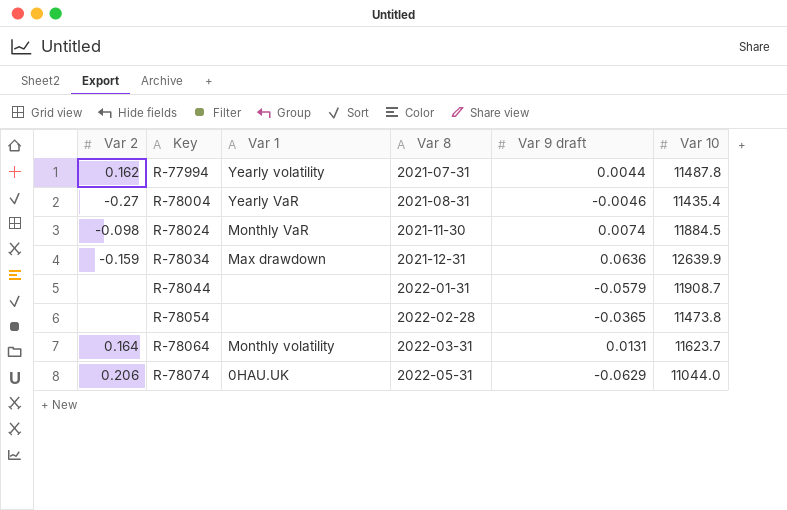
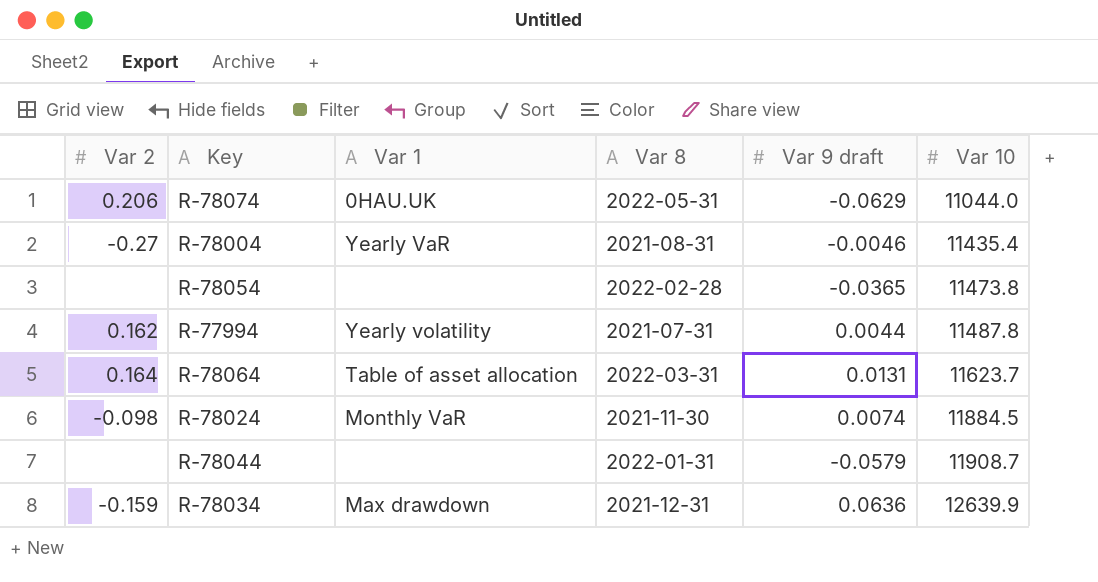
row order: Key ascending -> Var 10 ascending
R-78064 | Var 1: Monthly volatility -> Table of asset allocation

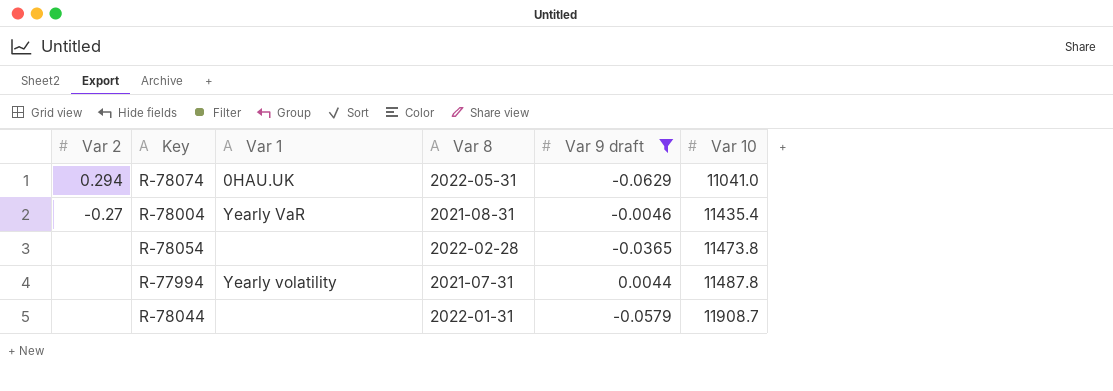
filter: none -> Var 9 draft <= 0.0044
R-78074 | Var 2: 0.206 -> 0.294
R-78074 | Var 10: 11044.0 -> 11041.0
R-77994 | Var 2: 0.162 -> none

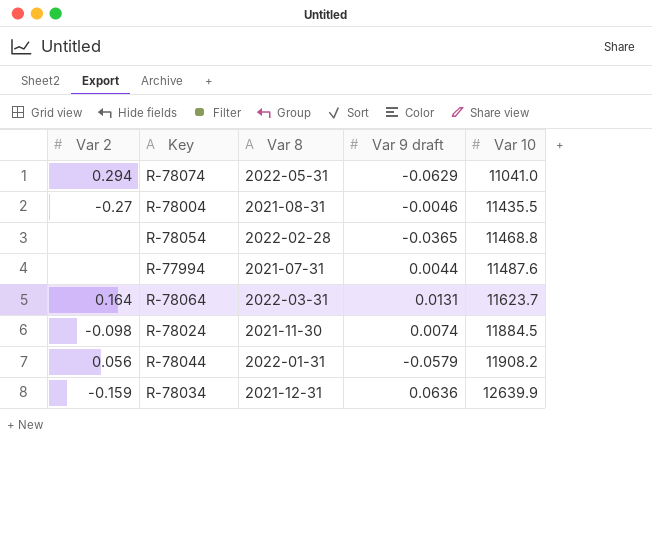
filter: Var 9 draft <= 0.0044 -> none
column Var 1 | position: 3 -> none
R-78004 | Var 10: 11435.4 -> 11435.5
R-78054 | Var 10: 11473.8 -> 11468.8
R-77994 | Var 10: 11487.8 -> 11487.6
R-78044 | Var 2: none -> 0.056
R-78044 | Var 10: 11908.7 -> 11908.2

